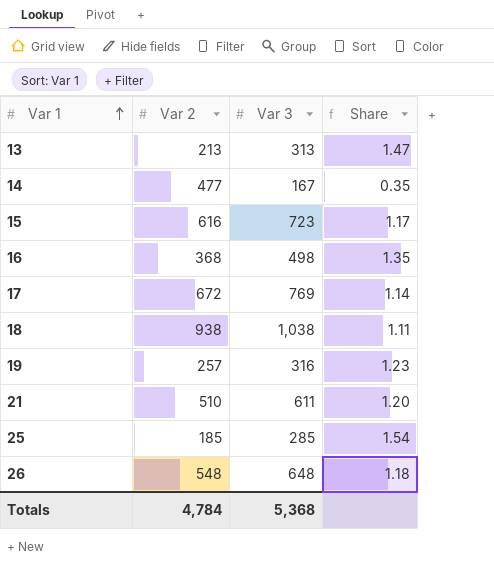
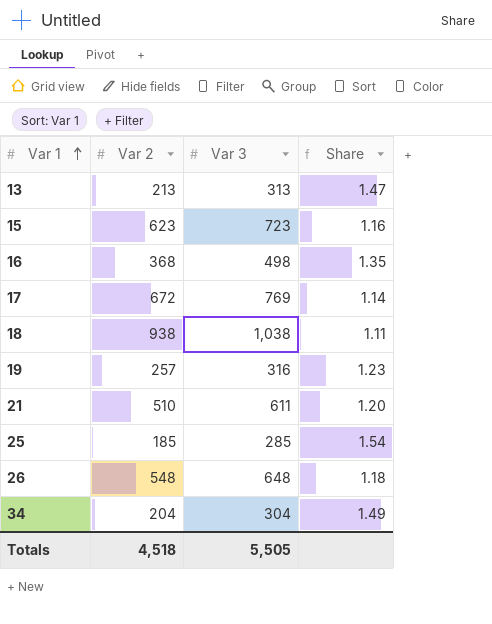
row 14: 477 | 167 | 0.35 -> none
15 | Var 2: 616 -> 623
15 | Share: 1.17 -> 1.16
row 34: none -> 204 | 304 | 1.49
Totals | Var 2: 4,784 -> 4,518
Totals | Var 3: 5,368 -> 5,505

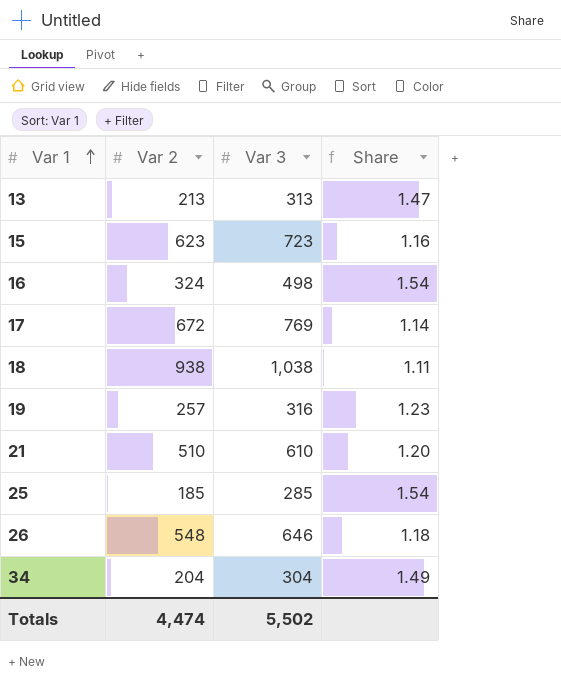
16 | Var 2: 368 -> 324
16 | Share: 1.35 -> 1.54
21 | Var 3: 611 -> 610
26 | Var 3: 648 -> 646
Totals | Var 2: 4,518 -> 4,474
Totals | Var 3: 5,505 -> 5,502

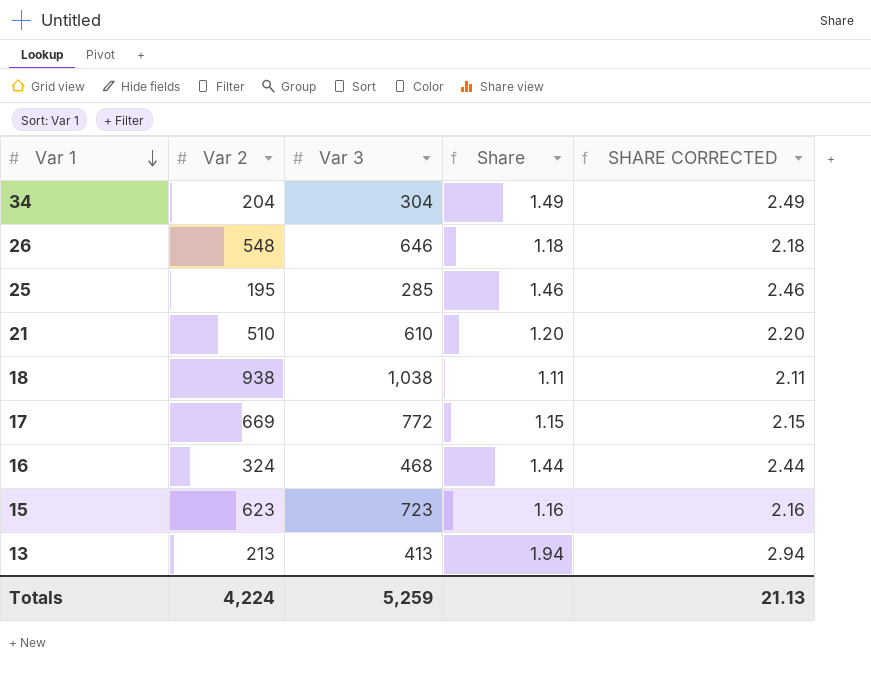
row order: Var 1 ascending -> Var 1 descending
column SHARE CORRECTED | formula: none -> [Share] + 1
row 19: 257 | 316 | 1.23 -> none
25 | Var 2: 185 -> 195
25 | Share: 1.54 -> 1.46
17 | Var 2: 672 -> 669
17 | Var 3: 769 -> 772
17 | Share: 1.14 -> 1.15
16 | Var 3: 498 -> 468
16 | Share: 1.54 -> 1.44
13 | Var 3: 313 -> 413
13 | Share: 1.47 -> 1.94
Totals | Var 2: 4,474 -> 4,224
Totals | Var 3: 5,502 -> 5,259

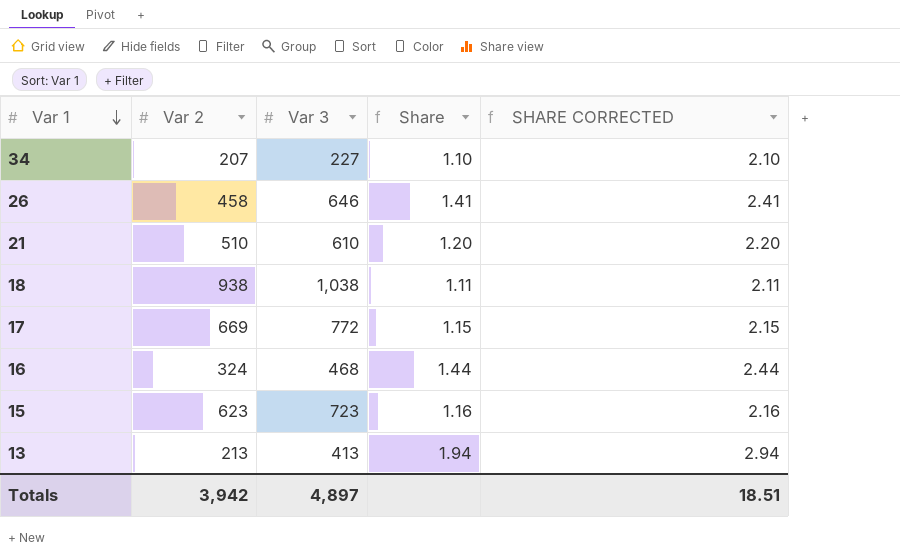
row 25: 195 | 285 | 1.46 | 2.46 -> none
34 | Var 2: 204 -> 207
34 | Var 3: 304 -> 227
34 | Share: 1.49 -> 1.10
34 | SHARE CORRECTED: 2.49 -> 2.10
26 | Var 2: 548 -> 458
26 | Share: 1.18 -> 1.41
26 | SHARE CORRECTED: 2.18 -> 2.41
Totals | Var 2: 4,224 -> 3,942
Totals | Var 3: 5,259 -> 4,897
Totals | SHARE CORRECTED: 21.13 -> 18.51

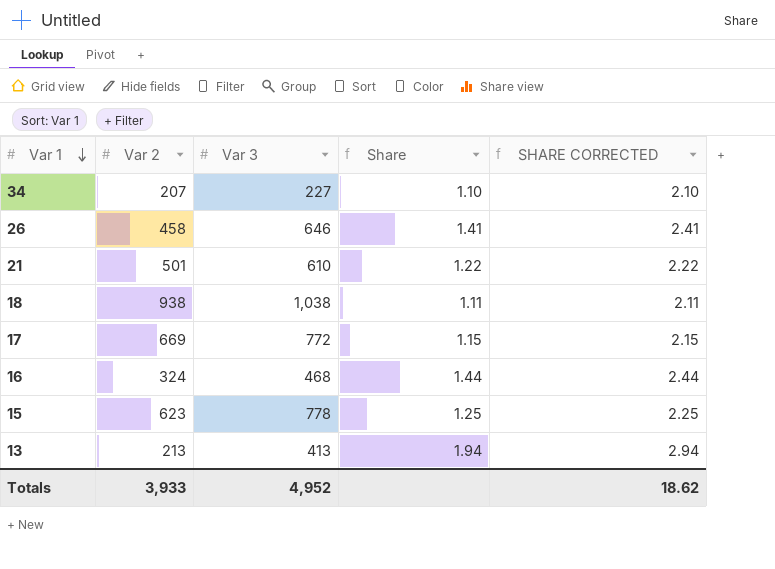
21 | Var 2: 510 -> 501
21 | Share: 1.20 -> 1.22
21 | SHARE CORRECTED: 2.20 -> 2.22
15 | Var 3: 723 -> 778
15 | Share: 1.16 -> 1.25
15 | SHARE CORRECTED: 2.16 -> 2.25
Totals | Var 2: 3,942 -> 3,933
Totals | Var 3: 4,897 -> 4,952
Totals | SHARE CORRECTED: 18.51 -> 18.62

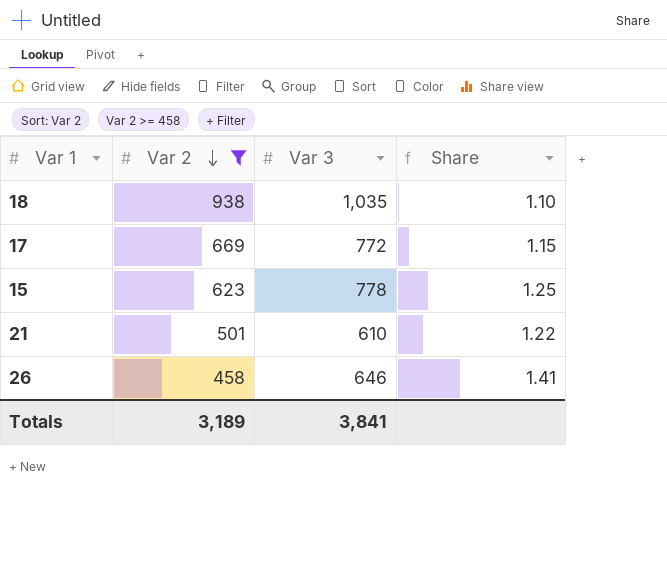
filter: none -> Var 2 >= 458
row order: Var 1 descending -> Var 2 descending
column SHARE CORRECTED | formula: [Share] + 1 -> none
18 | Var 3: 1,038 -> 1,035
18 | Share: 1.11 -> 1.10
Totals | Var 2: 3,933 -> 3,189
Totals | Var 3: 4,952 -> 3,841

